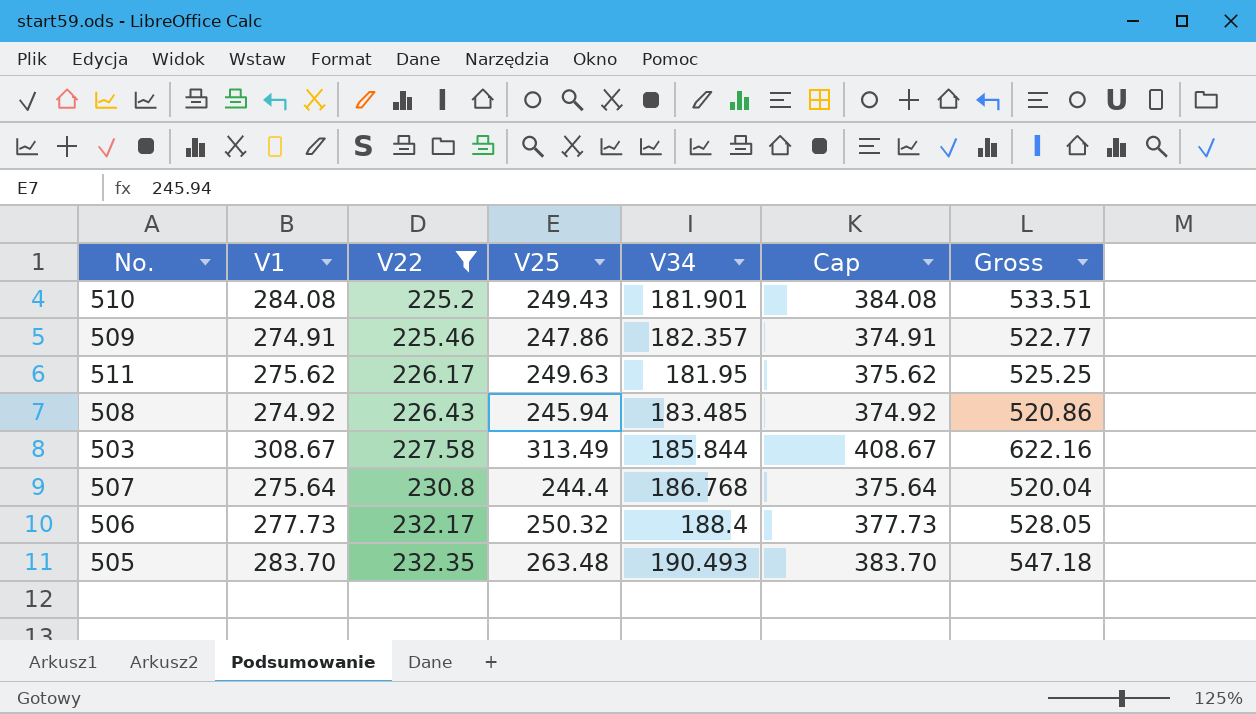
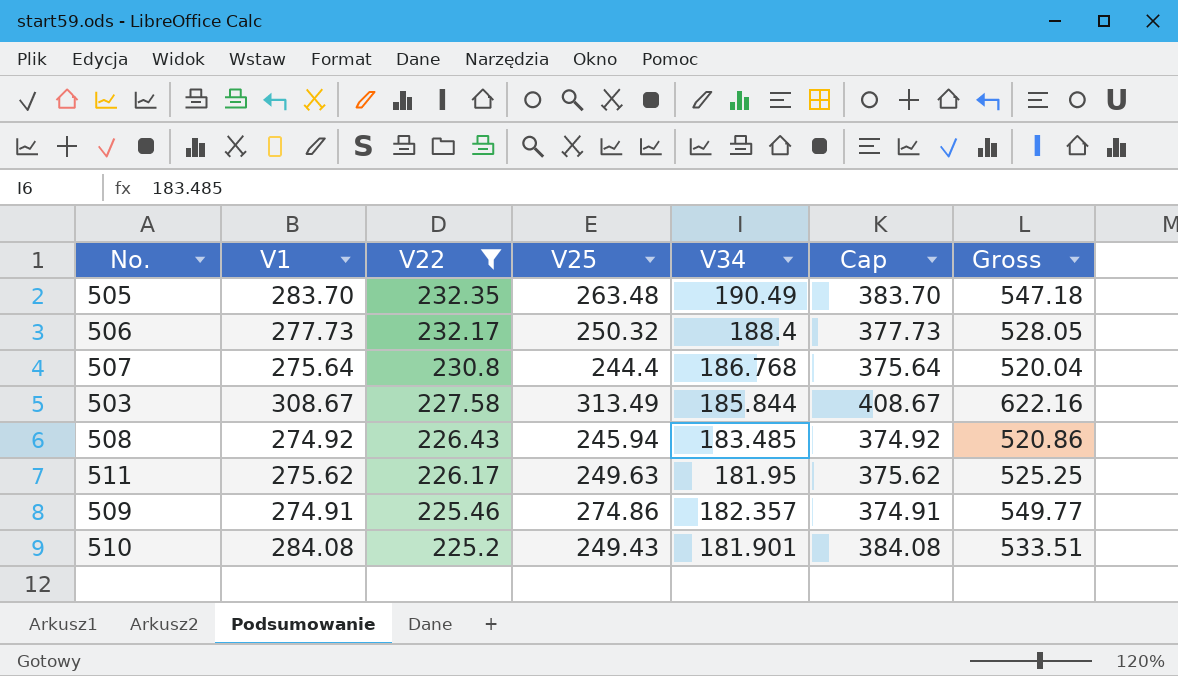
row order: V22 ascending -> V22 descending
505 | V34: 190.493 -> 190.49
509 | V25: 247.86 -> 274.86
509 | Gross: 522.77 -> 549.77

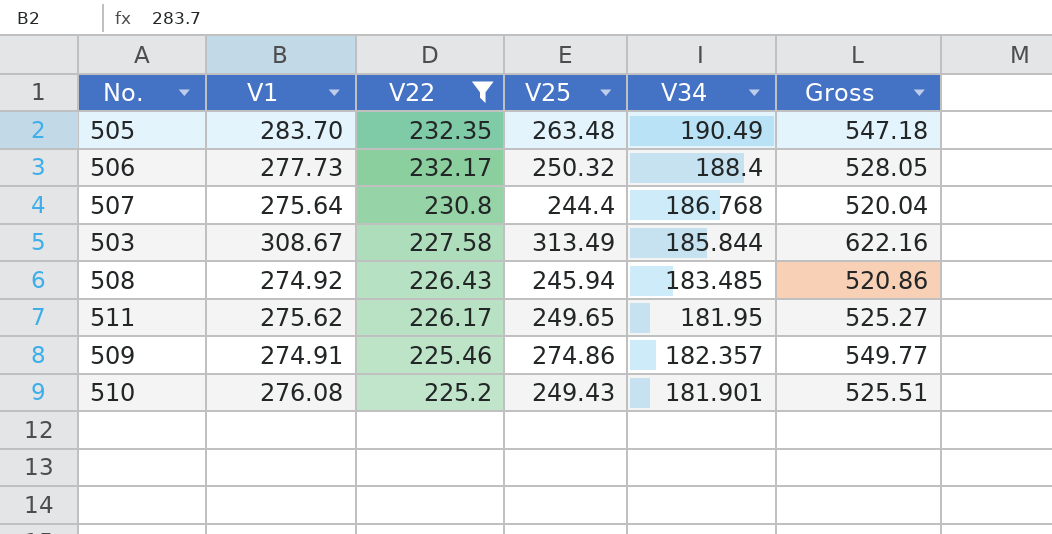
column Cap | formula: [V1] + 100 -> none
511 | V25: 249.63 -> 249.65
511 | Gross: 525.25 -> 525.27
510 | V1: 284.08 -> 276.08
510 | Gross: 533.51 -> 525.51

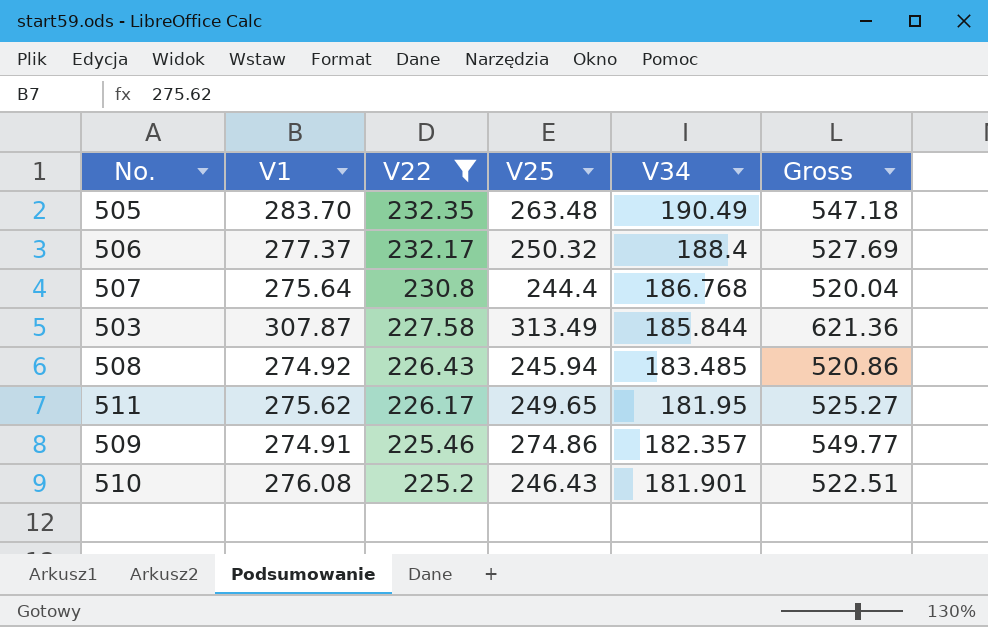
506 | V1: 277.73 -> 277.37
506 | Gross: 528.05 -> 527.69
503 | V1: 308.67 -> 307.87
503 | Gross: 622.16 -> 621.36
510 | V25: 249.43 -> 246.43
510 | Gross: 525.51 -> 522.51

